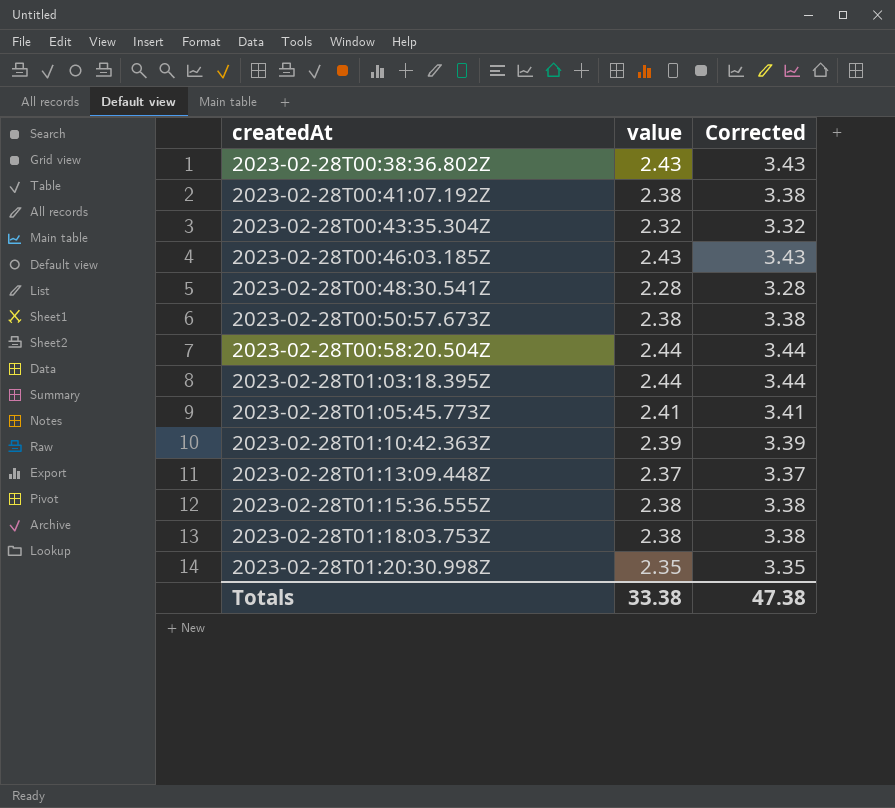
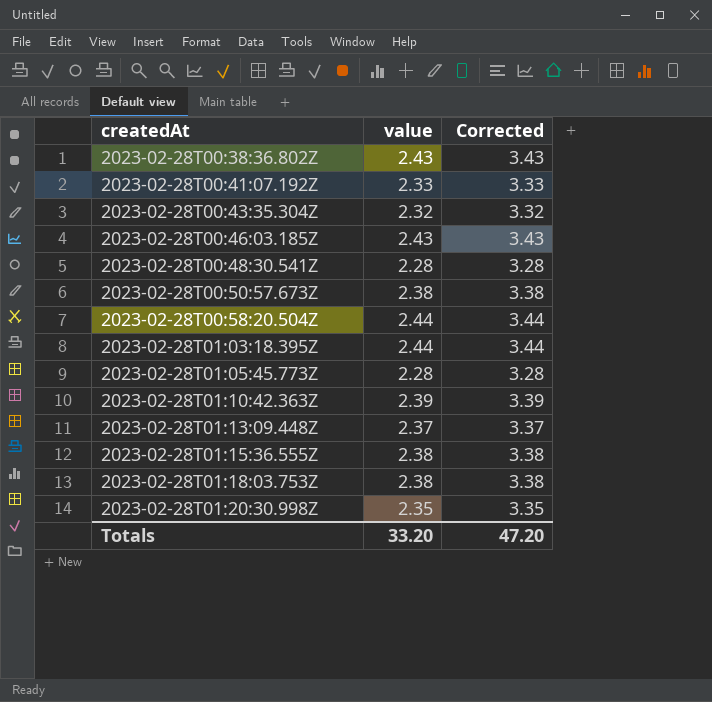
2023-02-28T00:41:07.192Z | value: 2.38 -> 2.33
2023-02-28T00:41:07.192Z | Corrected: 3.38 -> 3.33
2023-02-28T01:05:45.773Z | value: 2.41 -> 2.28
2023-02-28T01:05:45.773Z | Corrected: 3.41 -> 3.28
Totals | value: 33.38 -> 33.20
Totals | Corrected: 47.38 -> 47.20

